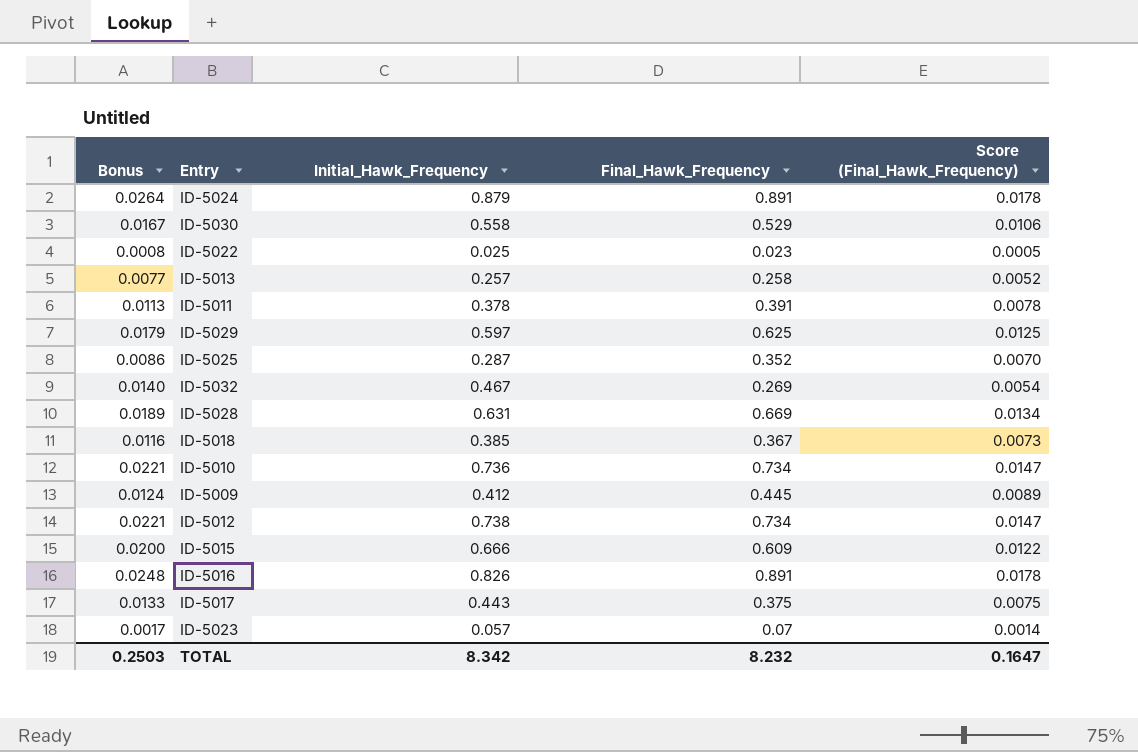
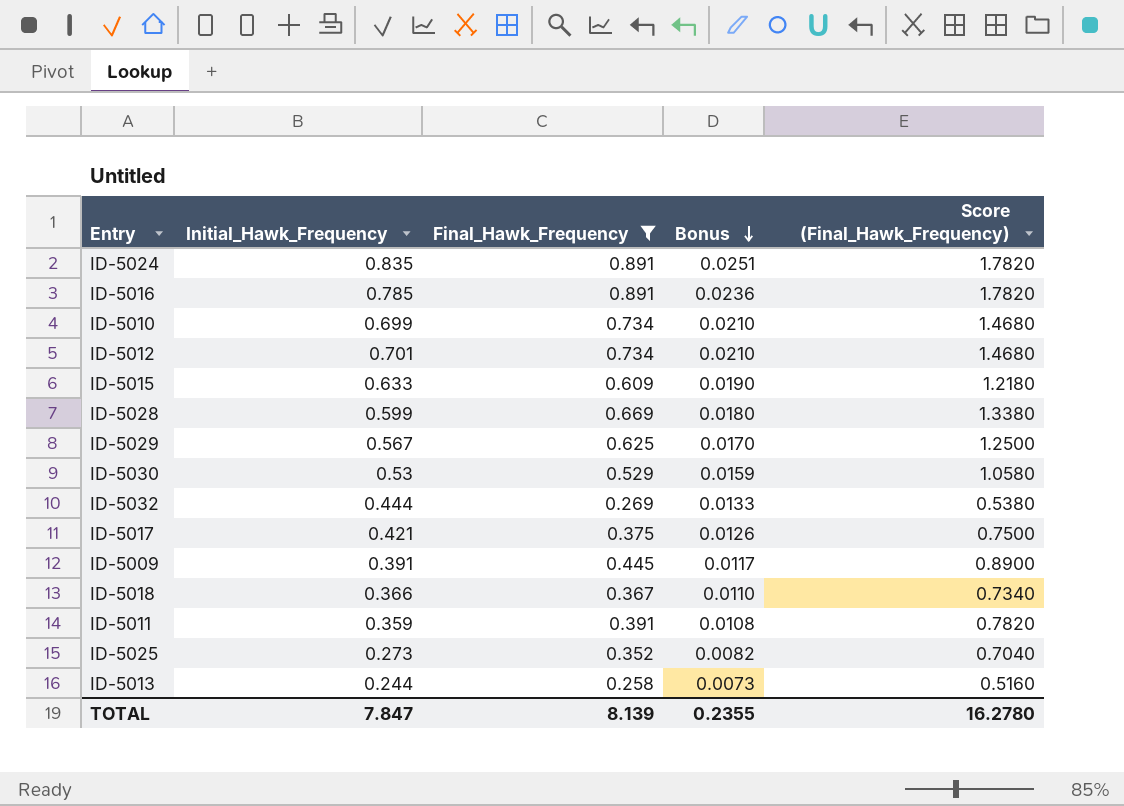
filter: none -> Final_Hawk_Frequency >= 0.258
row order: none -> Bonus descending
column Bonus | position: 1 -> 4
column Score (Final_Hawk_Frequency) | formula: [Final_Hawk_Frequency] * 0.02 -> [Final_Hawk_Frequency] * 2
ID-5024 | Initial_Hawk_Frequency: 0.879 -> 0.835
ID-5024 | Bonus: 0.0264 -> 0.0251
ID-5016 | Initial_Hawk_Frequency: 0.826 -> 0.785
ID-5016 | Bonus: 0.0248 -> 0.0236
ID-5010 | Initial_Hawk_Frequency: 0.736 -> 0.699
ID-5010 | Bonus: 0.0221 -> 0.0210
ID-5012 | Initial_Hawk_Frequency: 0.738 -> 0.701
ID-5012 | Bonus: 0.0221 -> 0.0210
ID-5015 | Initial_Hawk_Frequency: 0.666 -> 0.633
ID-5015 | Bonus: 0.0200 -> 0.0190
ID-5028 | Initial_Hawk_Frequency: 0.631 -> 0.599
ID-5028 | Bonus: 0.0189 -> 0.0180
ID-5029 | Initial_Hawk_Frequency: 0.597 -> 0.567
ID-5029 | Bonus: 0.0179 -> 0.0170
ID-5030 | Initial_Hawk_Frequency: 0.558 -> 0.53
ID-5030 | Bonus: 0.0167 -> 0.0159
ID-5032 | Initial_Hawk_Frequency: 0.467 -> 0.444
ID-5032 | Bonus: 0.0140 -> 0.0133
ID-5017 | Initial_Hawk_Frequency: 0.443 -> 0.421
ID-5017 | Bonus: 0.0133 -> 0.0126
ID-5009 | Initial_Hawk_Frequency: 0.412 -> 0.391
ID-5009 | Bonus: 0.0124 -> 0.0117
ID-5018 | Initial_Hawk_Frequency: 0.385 -> 0.366
ID-5018 | Bonus: 0.0116 -> 0.0110
ID-5011 | Initial_Hawk_Frequency: 0.378 -> 0.359
ID-5011 | Bonus: 0.0113 -> 0.0108
ID-5025 | Initial_Hawk_Frequency: 0.287 -> 0.273
ID-5025 | Bonus: 0.0086 -> 0.0082
ID-5013 | Initial_Hawk_Frequency: 0.257 -> 0.244
ID-5013 | Bonus: 0.0077 -> 0.0073
TOTAL | Initial_Hawk_Frequency: 8.342 -> 7.847
TOTAL | Final_Hawk_Frequency: 8.232 -> 8.139
TOTAL | Bonus: 0.2503 -> 0.2355
TOTAL | Score (Final_Hawk_Frequency): 0.1647 -> 16.2780

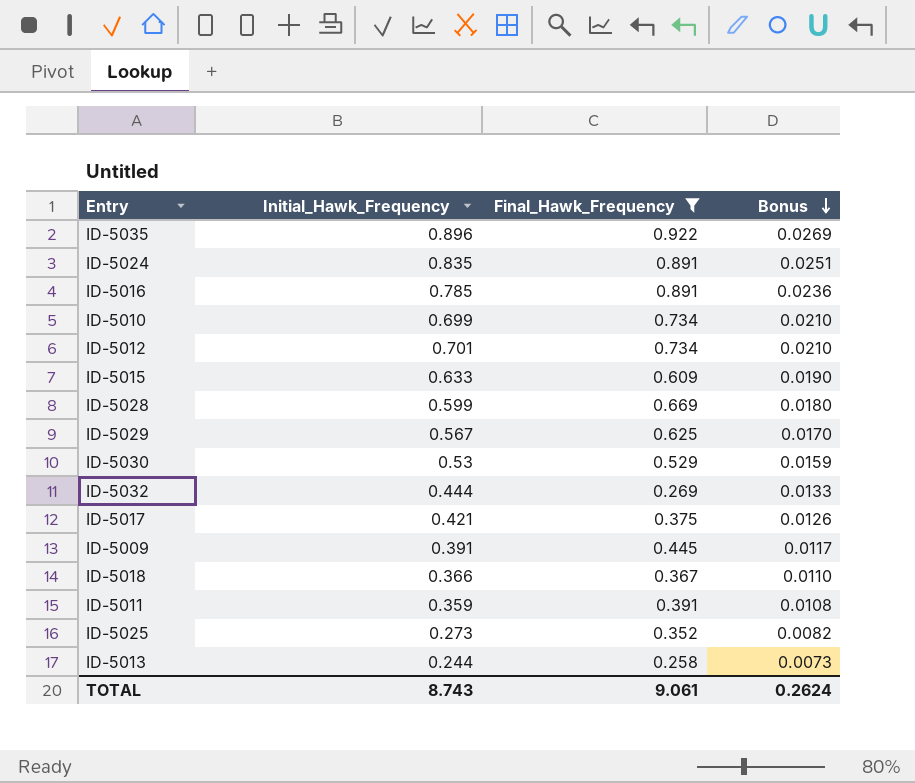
column Score (Final_Hawk_Frequency) | formula: [Final_Hawk_Frequency] * 2 -> none
row ID-5035: none -> 0.896 | 0.922 | 0.0269
TOTAL | Initial_Hawk_Frequency: 7.847 -> 8.743
TOTAL | Final_Hawk_Frequency: 8.139 -> 9.061
TOTAL | Bonus: 0.2355 -> 0.2624

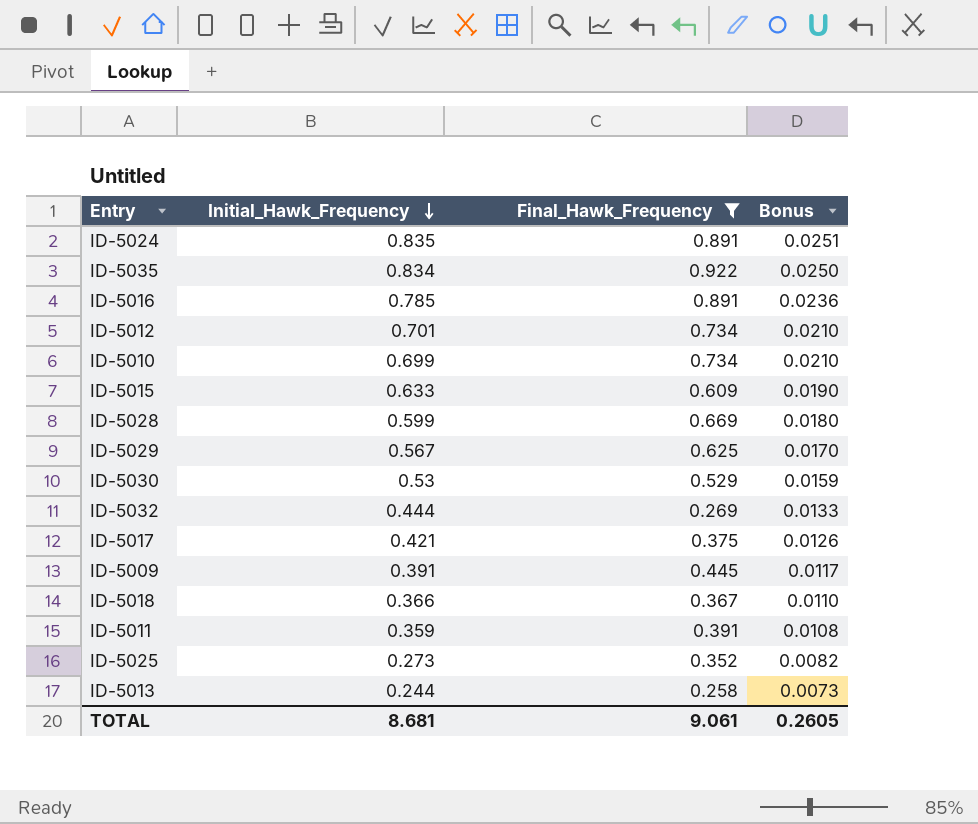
row order: Bonus descending -> Initial_Hawk_Frequency descending
ID-5035 | Initial_Hawk_Frequency: 0.896 -> 0.834
ID-5035 | Bonus: 0.0269 -> 0.0250
TOTAL | Initial_Hawk_Frequency: 8.743 -> 8.681
TOTAL | Bonus: 0.2624 -> 0.2605

